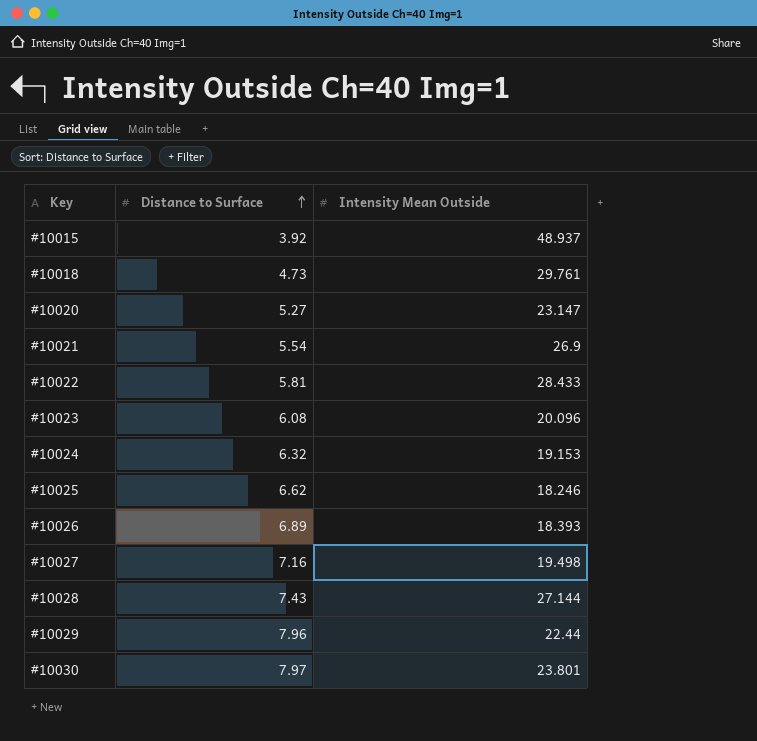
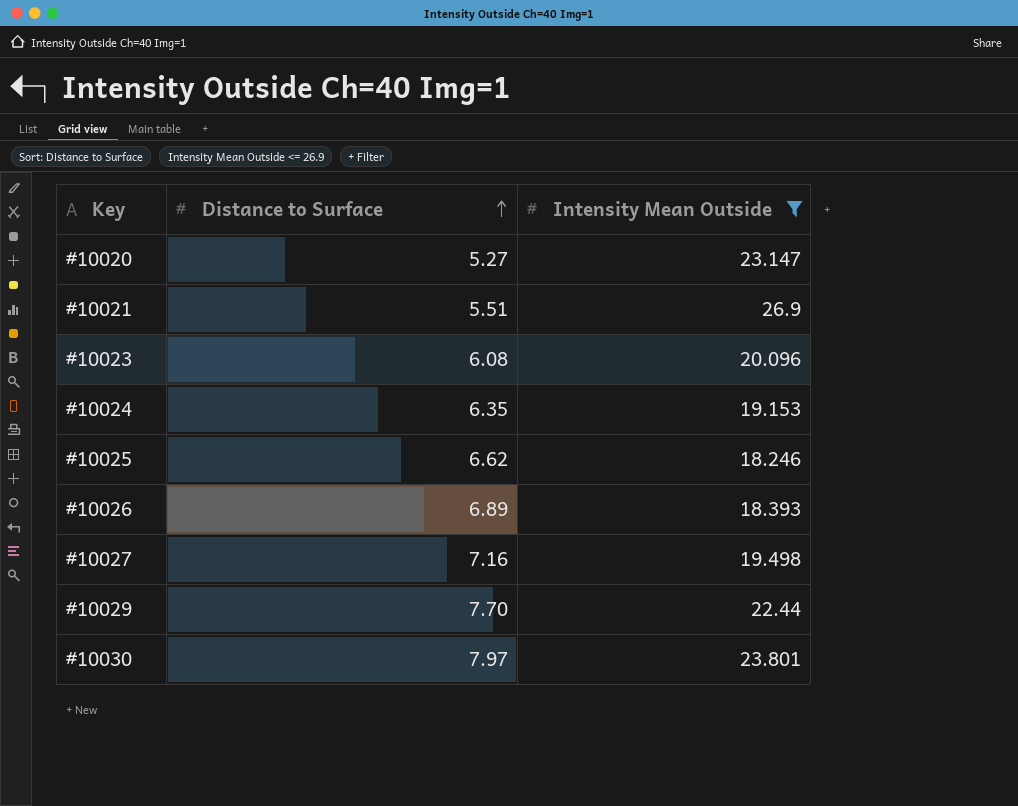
filter: none -> Intensity Mean Outside <= 26.9
#10021 | Distance to Surface: 5.54 -> 5.51
#10024 | Distance to Surface: 6.32 -> 6.35
#10029 | Distance to Surface: 7.96 -> 7.70

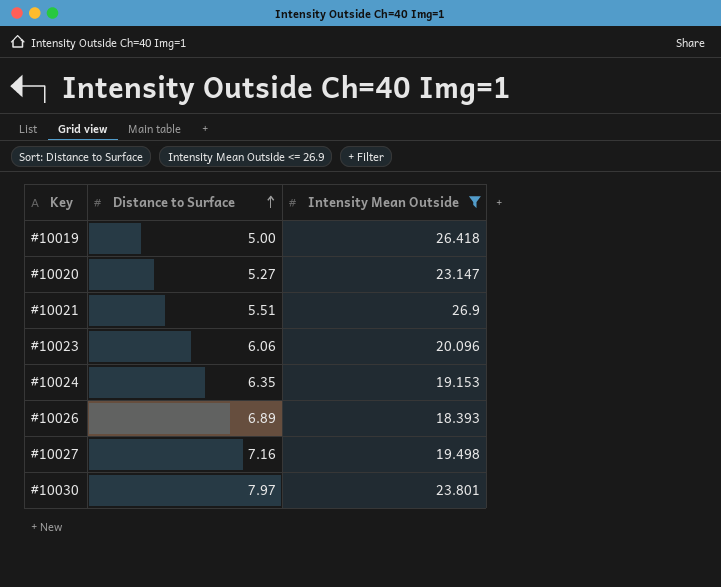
row #10025: 6.62 | 18.246 -> none
row #10029: 7.70 | 22.44 -> none
row #10019: none -> 5.00 | 26.418
#10023 | Distance to Surface: 6.08 -> 6.06

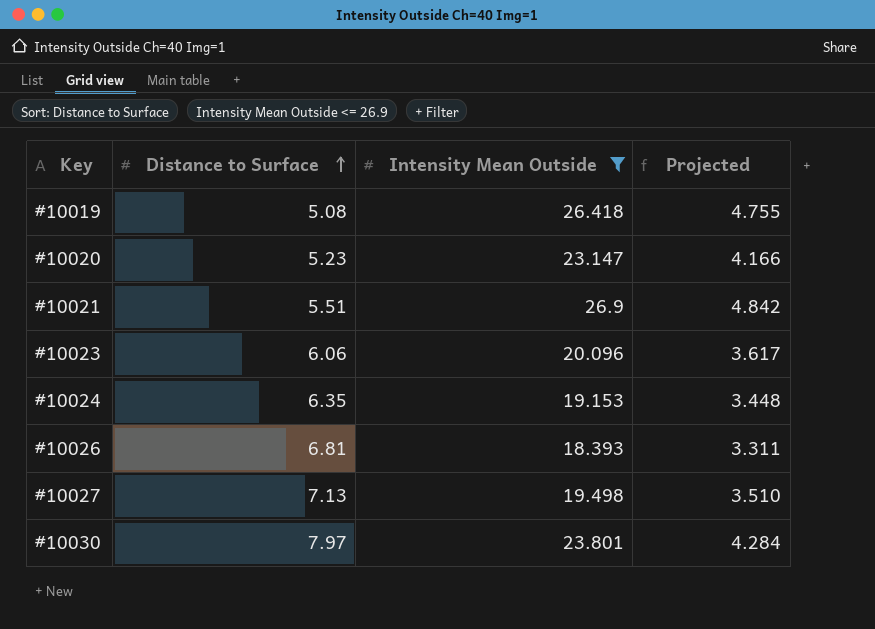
column Projected | formula: none -> [Intensity Mean Outside] * 0.18
#10019 | Distance to Surface: 5.00 -> 5.08
#10020 | Distance to Surface: 5.27 -> 5.23
#10026 | Distance to Surface: 6.89 -> 6.81
#10027 | Distance to Surface: 7.16 -> 7.13

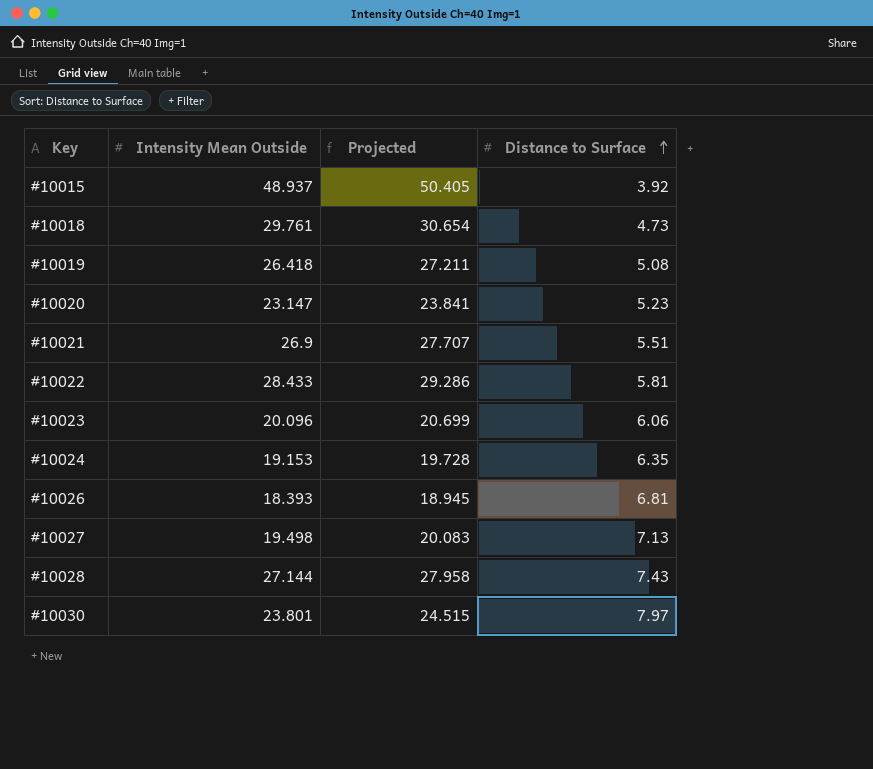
filter: Intensity Mean Outside <= 26.9 -> none
column Projected | formula: [Intensity Mean Outside] * 0.18 -> [Intensity Mean Outside] * 1.03
column Distance to Surface | position: 2 -> 4

